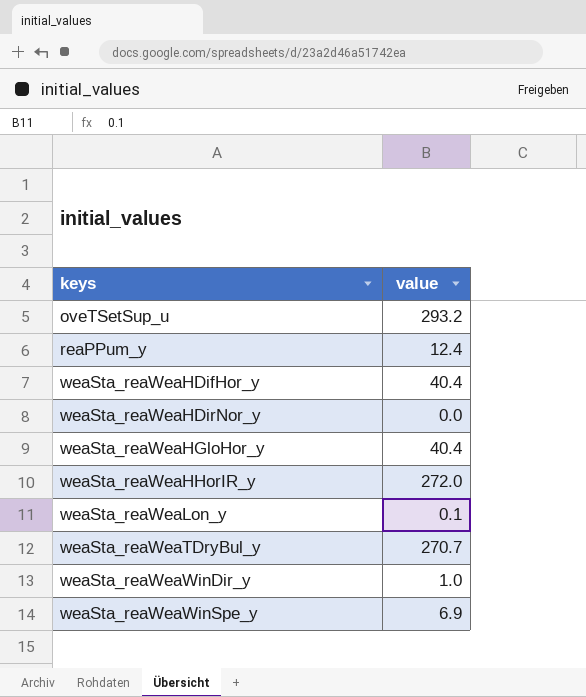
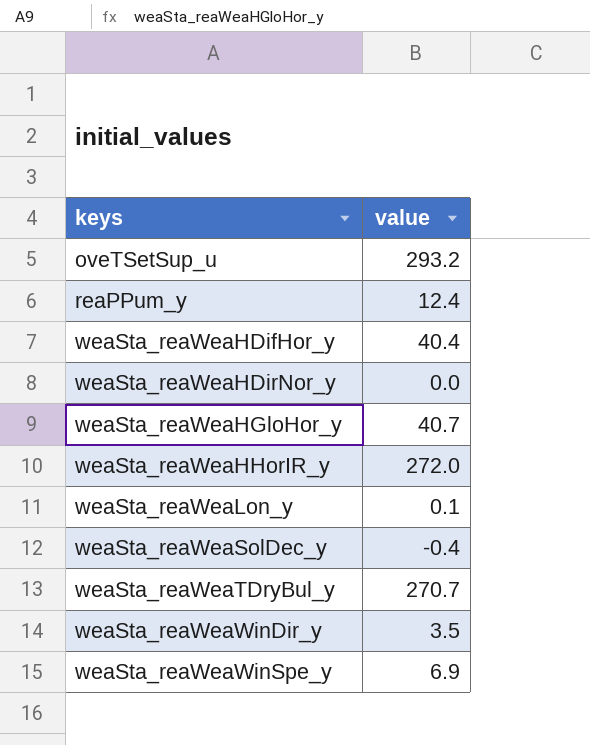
weaSta_reaWeaHGloHor_y | value: 40.4 -> 40.7
row weaSta_reaWeaSolDec_y: none -> -0.4
weaSta_reaWeaWinDir_y | value: 1.0 -> 3.5

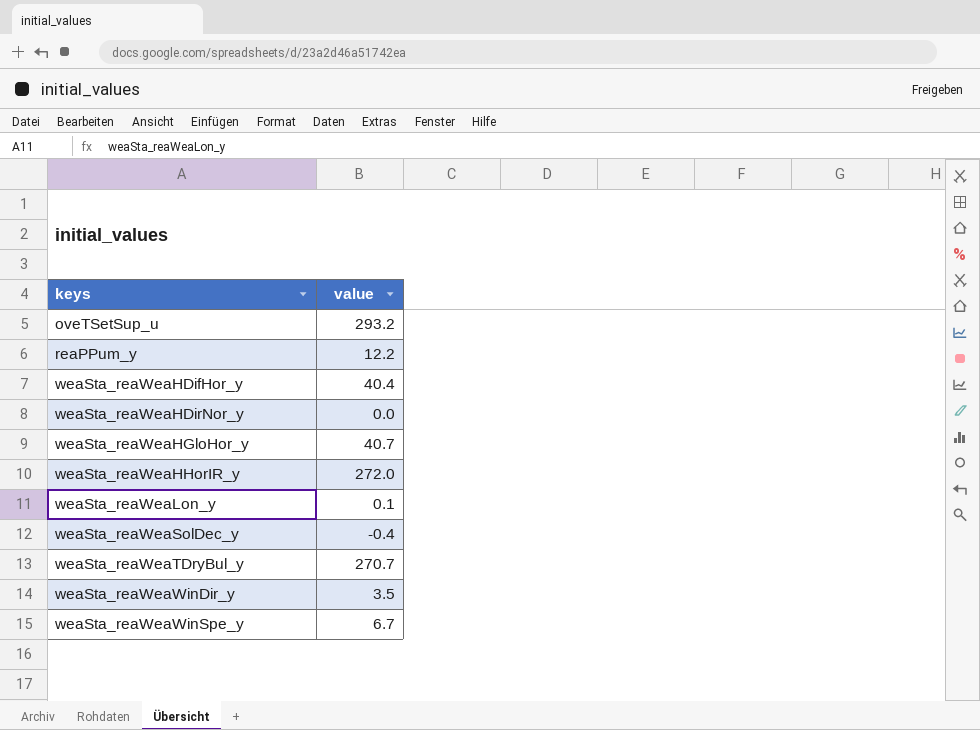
reaPPum_y | value: 12.4 -> 12.2
weaSta_reaWeaWinSpe_y | value: 6.9 -> 6.7

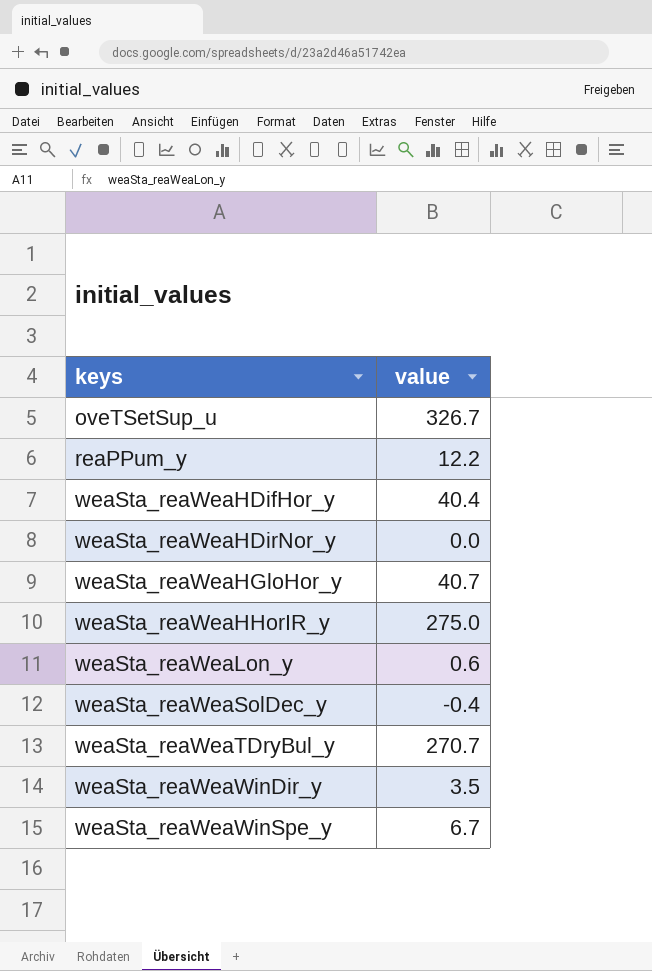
oveTSetSup_u | value: 293.2 -> 326.7
weaSta_reaWeaHHorIR_y | value: 272.0 -> 275.0
weaSta_reaWeaLon_y | value: 0.1 -> 0.6

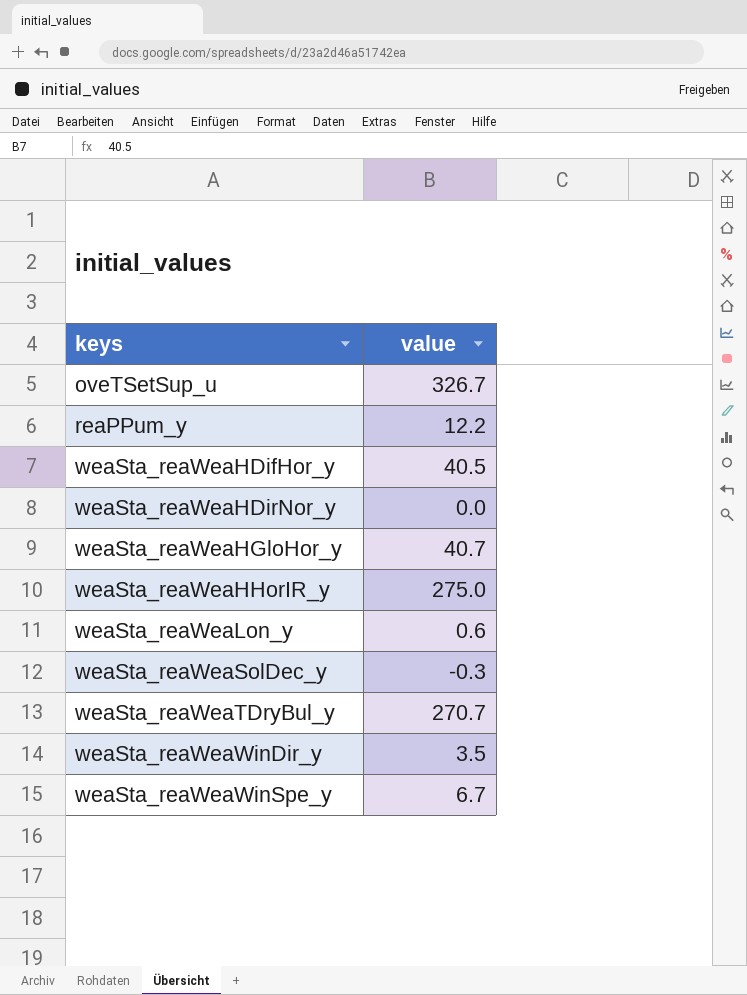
weaSta_reaWeaHDifHor_y | value: 40.4 -> 40.5
weaSta_reaWeaSolDec_y | value: -0.4 -> -0.3

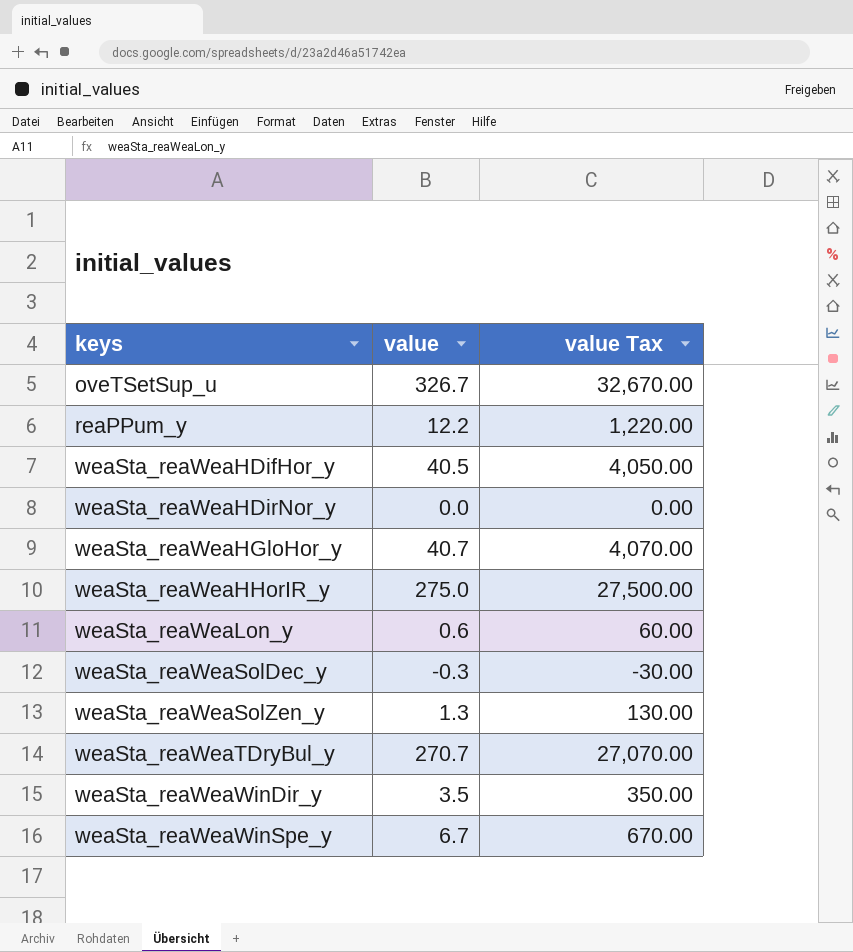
column value Tax | formula: none -> [value] * 100
row weaSta_reaWeaSolZen_y: none -> 1.3 | 130.00

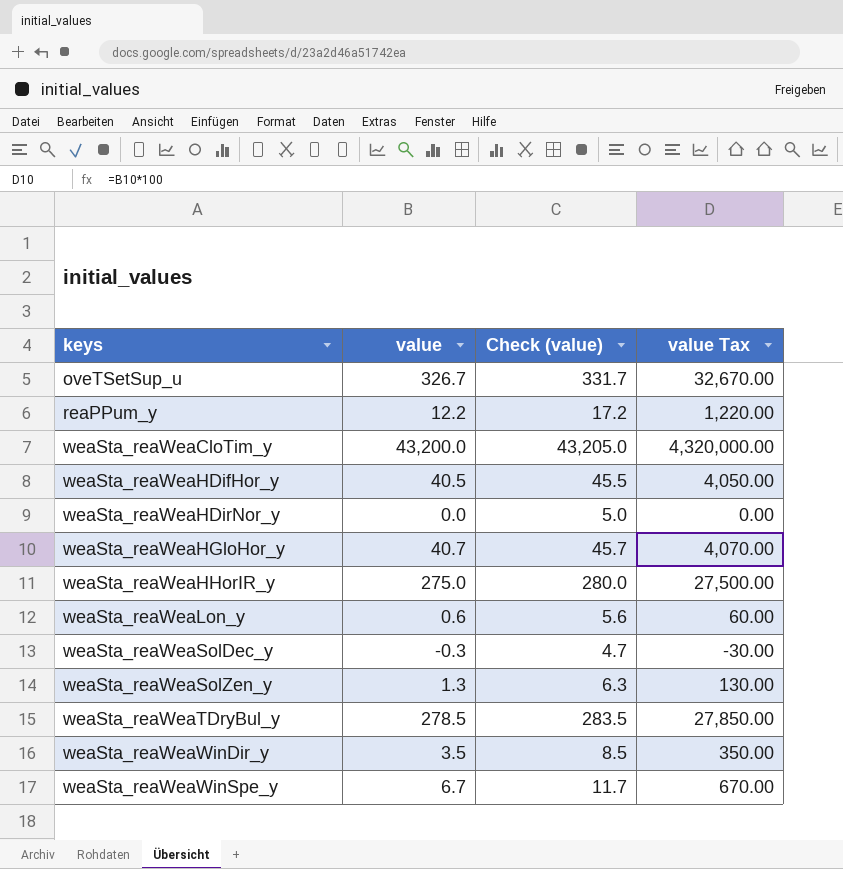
column Check (value) | formula: none -> [value] + 5
row weaSta_reaWeaCloTim_y: none -> 43,200.0 | 43,205.0 | 4,320,000.00
weaSta_reaWeaTDryBul_y | value: 270.7 -> 278.5
weaSta_reaWeaTDryBul_y | value Tax: 27,070.00 -> 27,850.00

